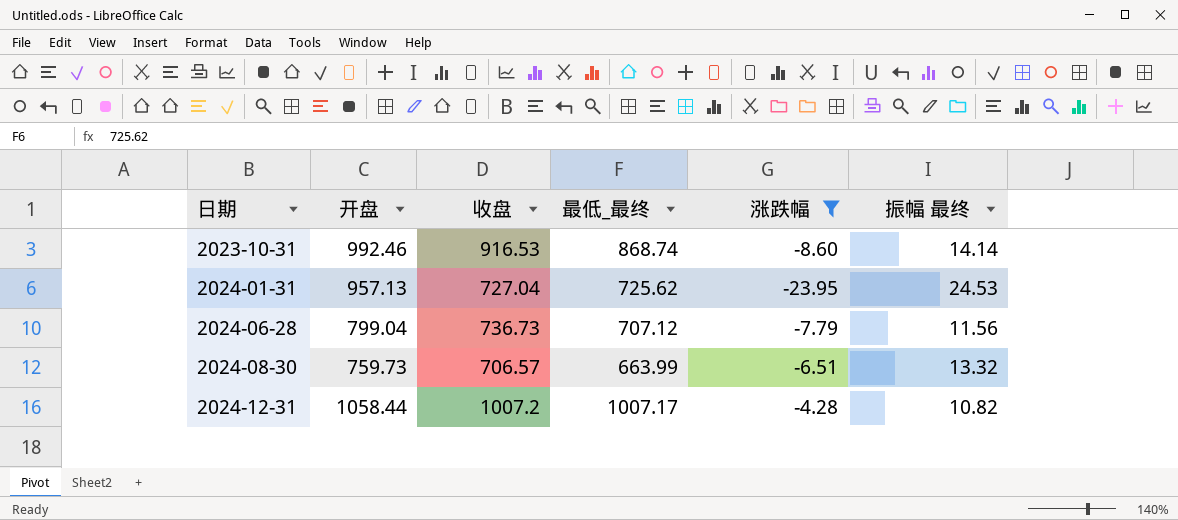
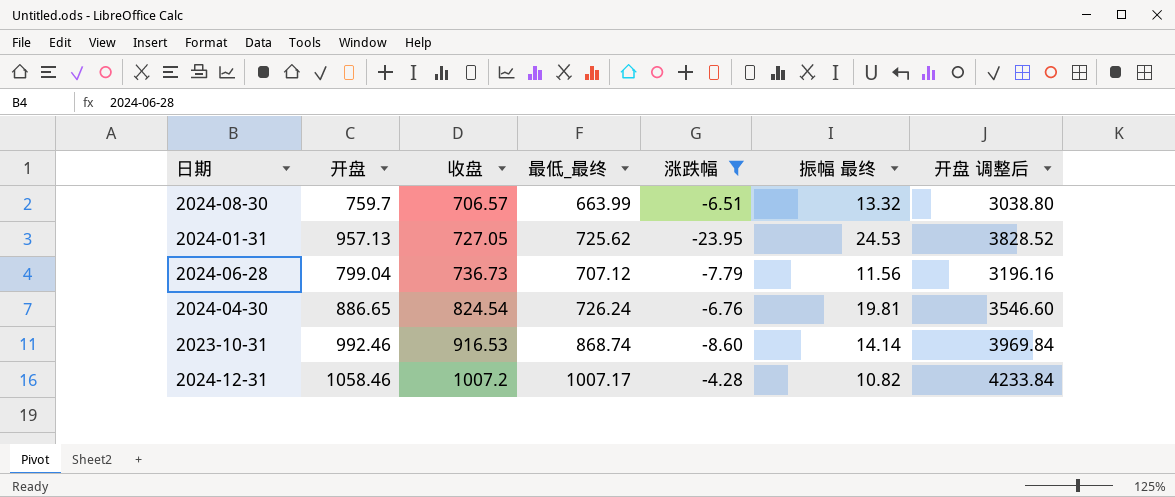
row order: 日期 ascending -> 收盘 ascending
column 开盘 调整后 | formula: none -> [开盘] * 4
2024-08-30 | 开盘: 759.73 -> 759.7
2024-01-31 | 收盘: 727.04 -> 727.05
row 2024-04-30: none -> 886.65 | 824.54 | 726.24 | -6.76 | 19.81 | 3546.60
2024-12-31 | 开盘: 1058.44 -> 1058.46

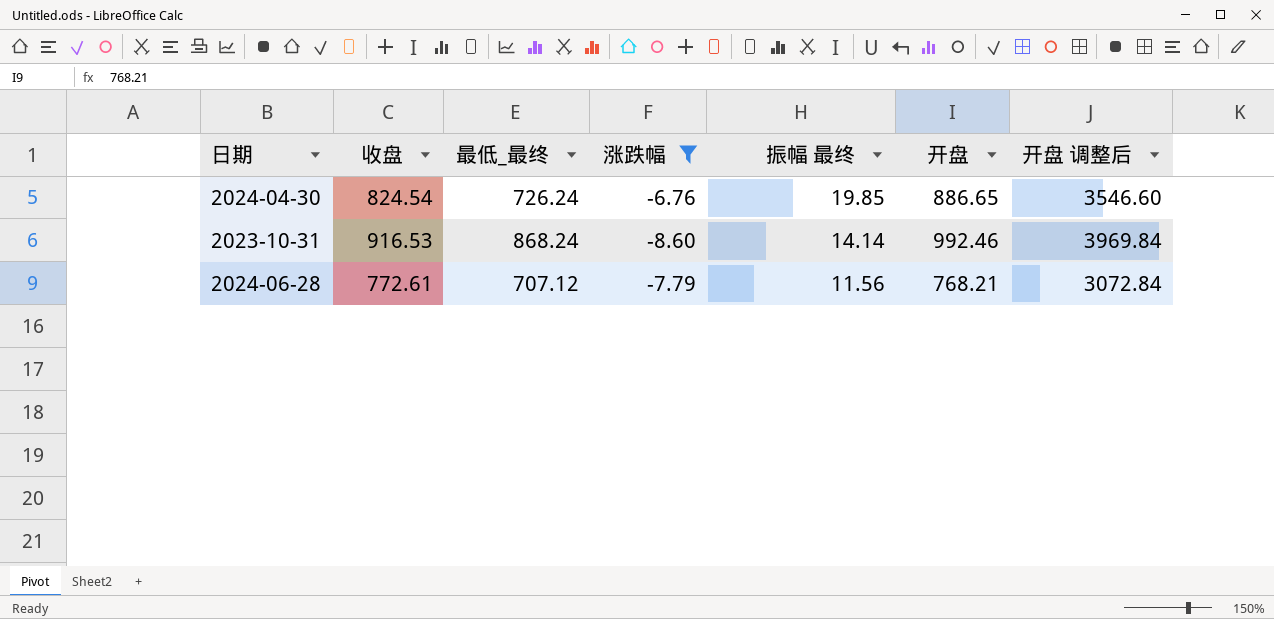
row order: 收盘 ascending -> 振幅 最终 descending
column 开盘 | position: 2 -> 6
row 2024-08-30: 759.7 | 706.57 | 663.99 | -6.51 | 13.32 | 3038.80 -> none
row 2024-01-31: 957.13 | 727.05 | 725.62 | -23.95 | 24.53 | 3828.52 -> none
row 2024-12-31: 1058.46 | 1007.2 | 1007.17 | -4.28 | 10.82 | 4233.84 -> none
2024-04-30 | 振幅 最终: 19.81 -> 19.85
2023-10-31 | 最低_最终: 868.74 -> 868.24
2024-06-28 | 收盘: 736.73 -> 772.61
2024-06-28 | 开盘: 799.04 -> 768.21
2024-06-28 | 开盘 调整后: 3196.16 -> 3072.84

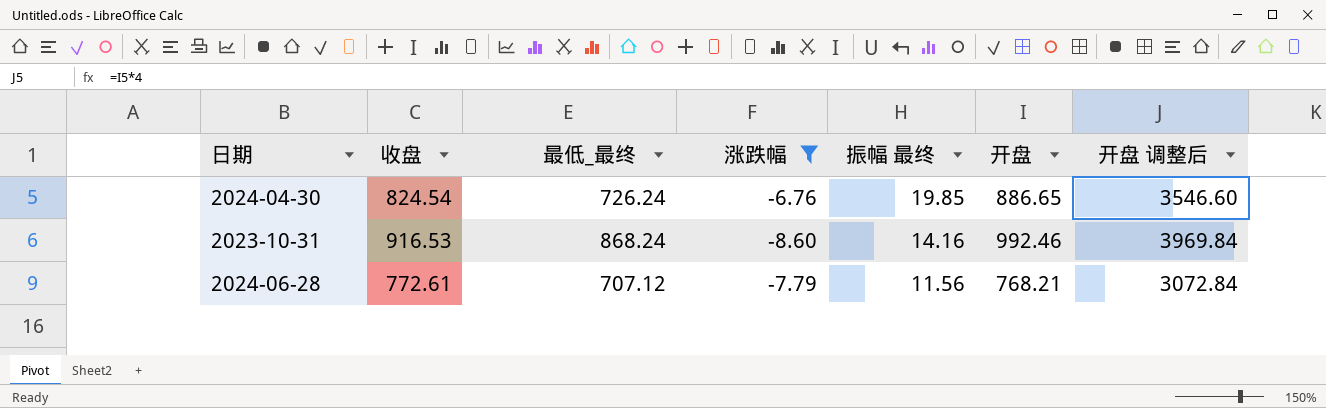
2023-10-31 | 振幅 最终: 14.14 -> 14.16

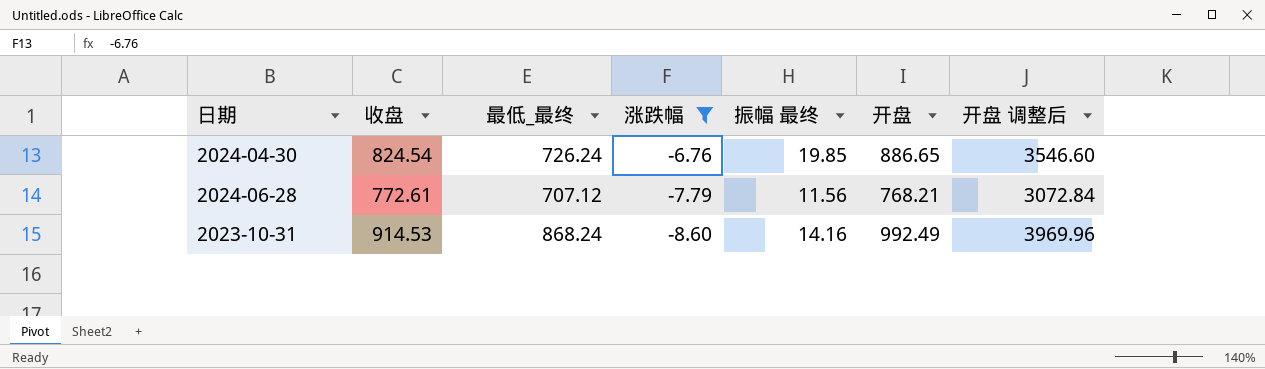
row order: 振幅 最终 descending -> 涨跌幅 descending
2023-10-31 | 收盘: 916.53 -> 914.53
2023-10-31 | 开盘: 992.46 -> 992.49
2023-10-31 | 开盘 调整后: 3969.84 -> 3969.96

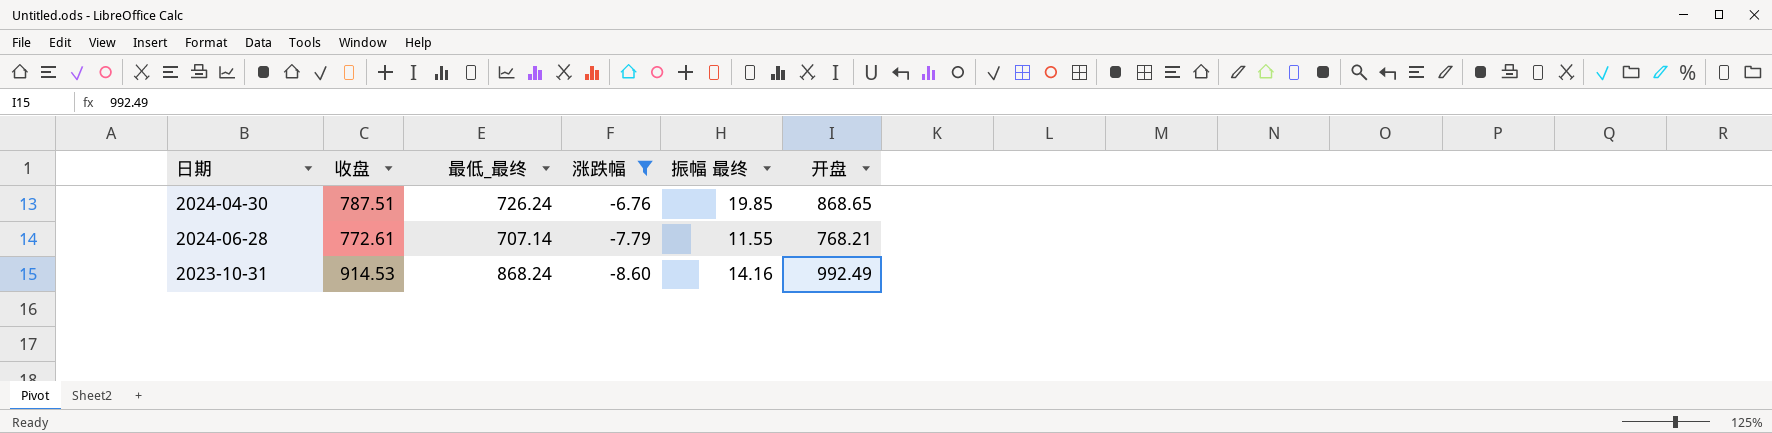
column 开盘 调整后 | formula: [开盘] * 4 -> none
2024-04-30 | 收盘: 824.54 -> 787.51
2024-04-30 | 开盘: 886.65 -> 868.65
2024-06-28 | 最低_最终: 707.12 -> 707.14
2024-06-28 | 振幅 最终: 11.56 -> 11.55

